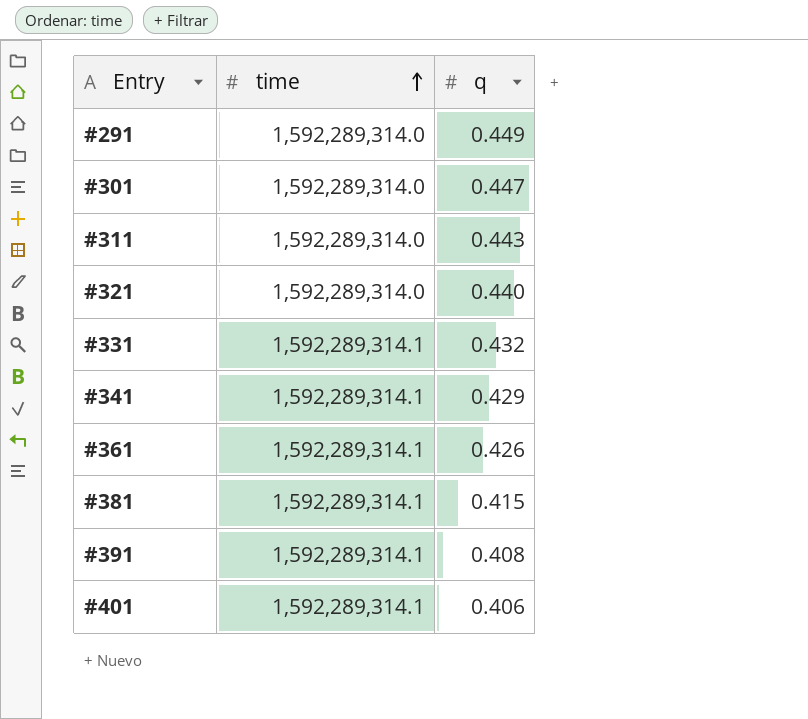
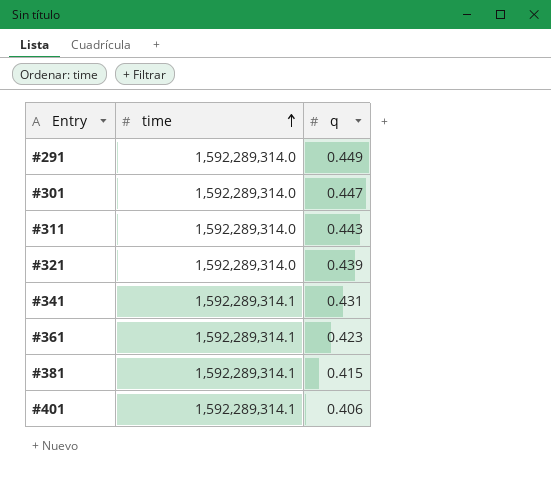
row #331: 1,592,289,314.1 | 0.432 -> none
row #391: 1,592,289,314.1 | 0.408 -> none
#321 | q: 0.440 -> 0.439
#341 | q: 0.429 -> 0.431
#361 | q: 0.426 -> 0.423

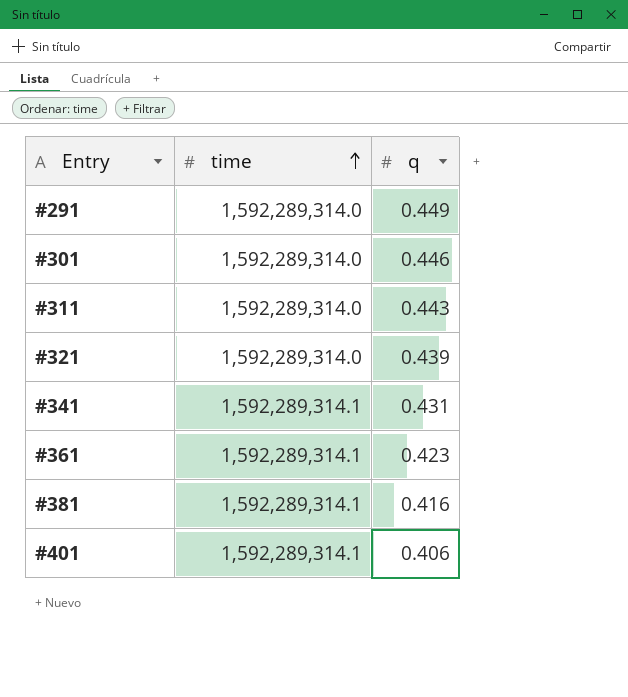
#301 | q: 0.447 -> 0.446
#381 | q: 0.415 -> 0.416

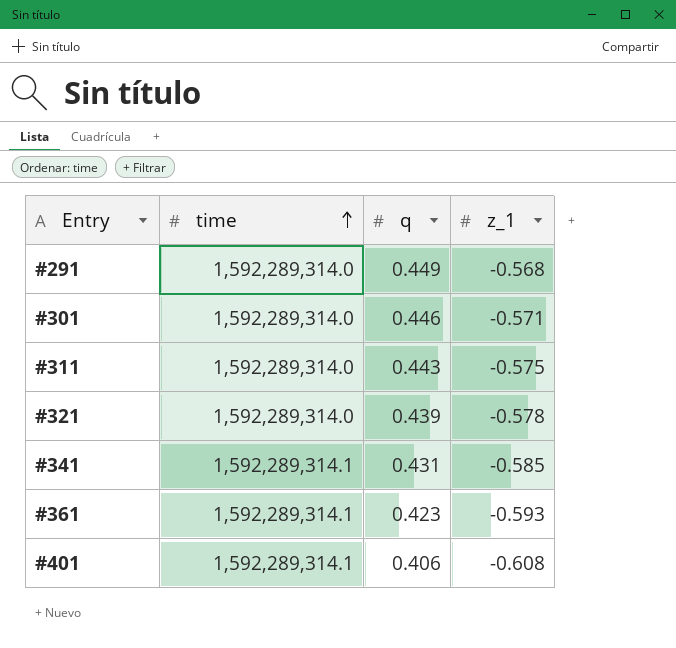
column z_1 | position: none -> 4
row #381: 1,592,289,314.1 | 0.416 -> none

